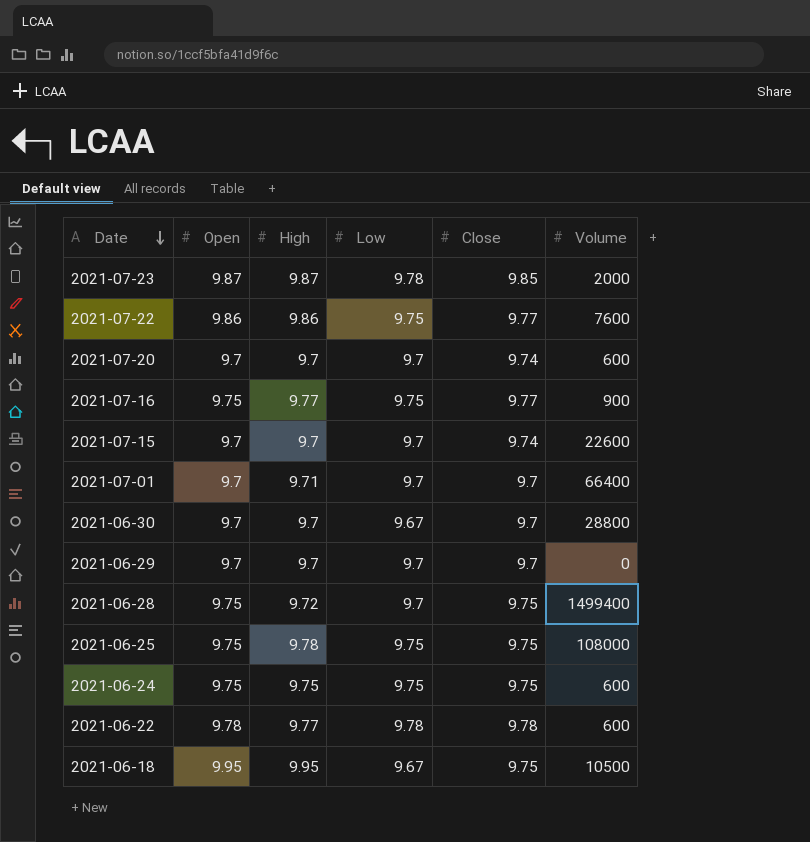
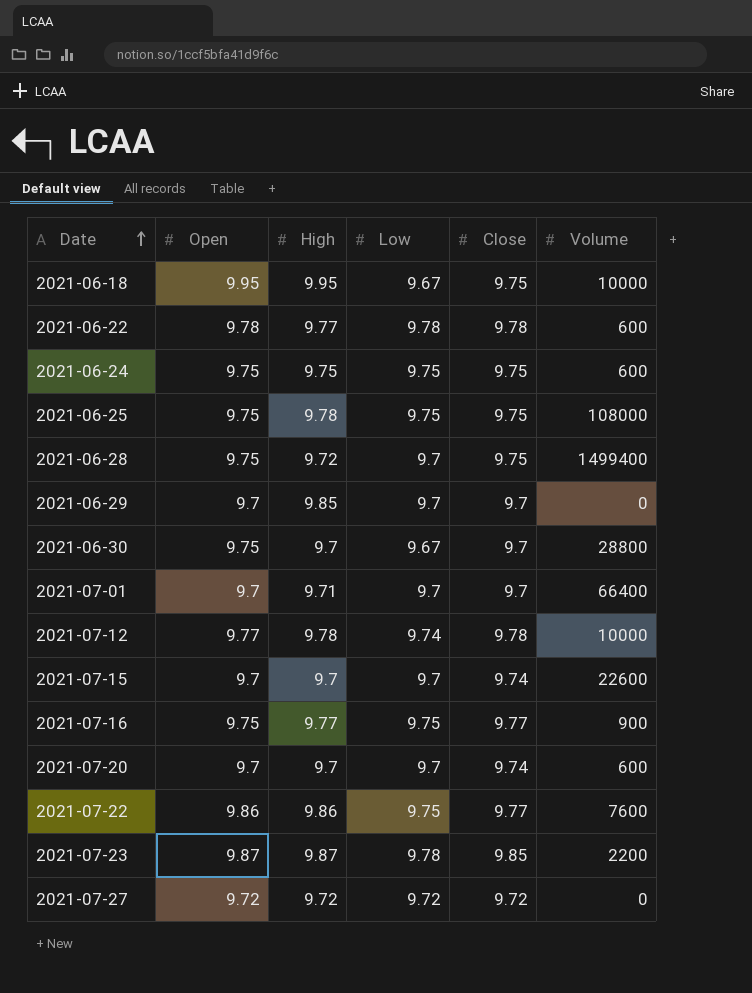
row order: Date descending -> Date ascending
2021-06-18 | Volume: 10500 -> 10000
2021-06-29 | High: 9.7 -> 9.85
2021-06-30 | Open: 9.7 -> 9.75
row 2021-07-12: none -> 9.77 | 9.78 | 9.74 | 9.78 | 10000
2021-07-23 | Volume: 2000 -> 2200
row 2021-07-27: none -> 9.72 | 9.72 | 9.72 | 9.72 | 0

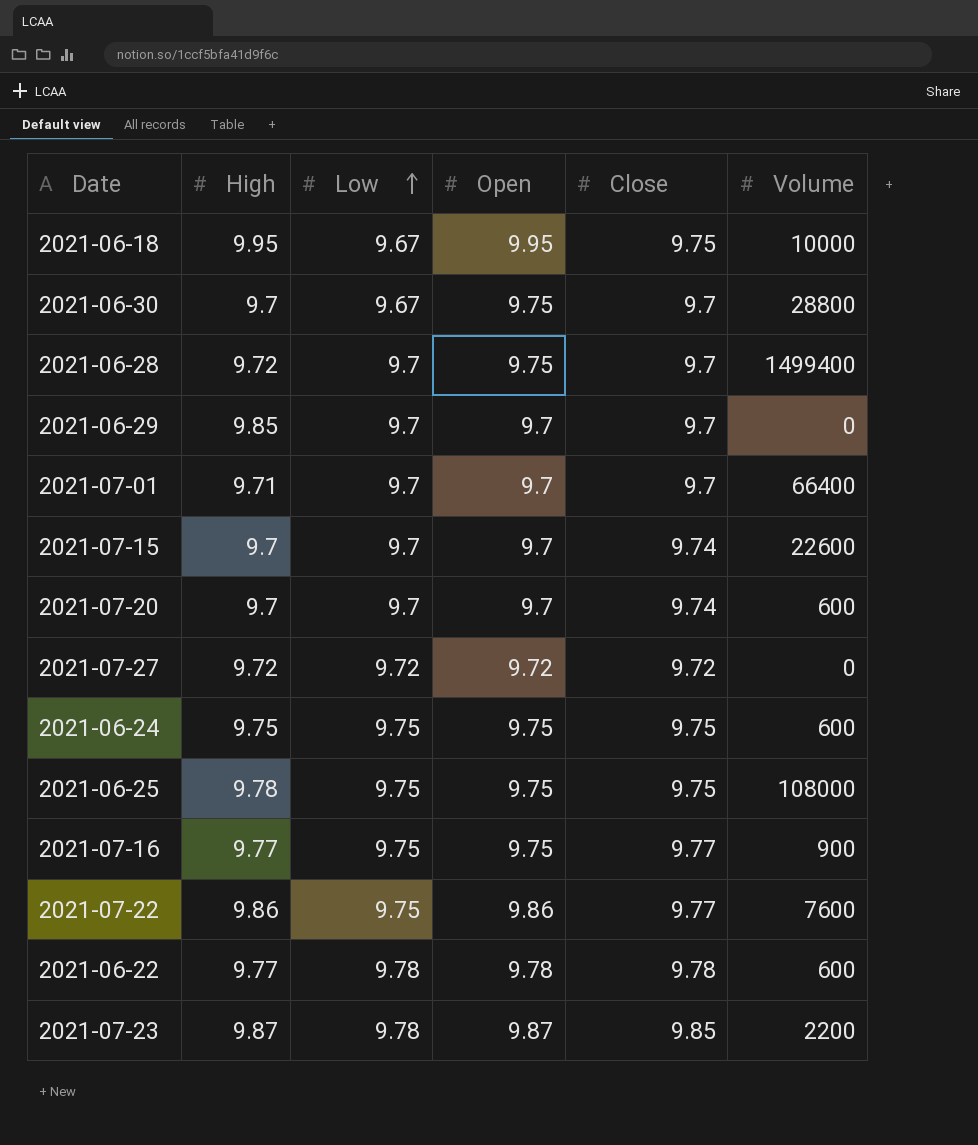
row order: Date ascending -> Low ascending
column Open | position: 2 -> 4
row 2021-07-12: 9.77 | 9.78 | 9.74 | 9.78 | 10000 -> none
2021-06-28 | Close: 9.75 -> 9.7

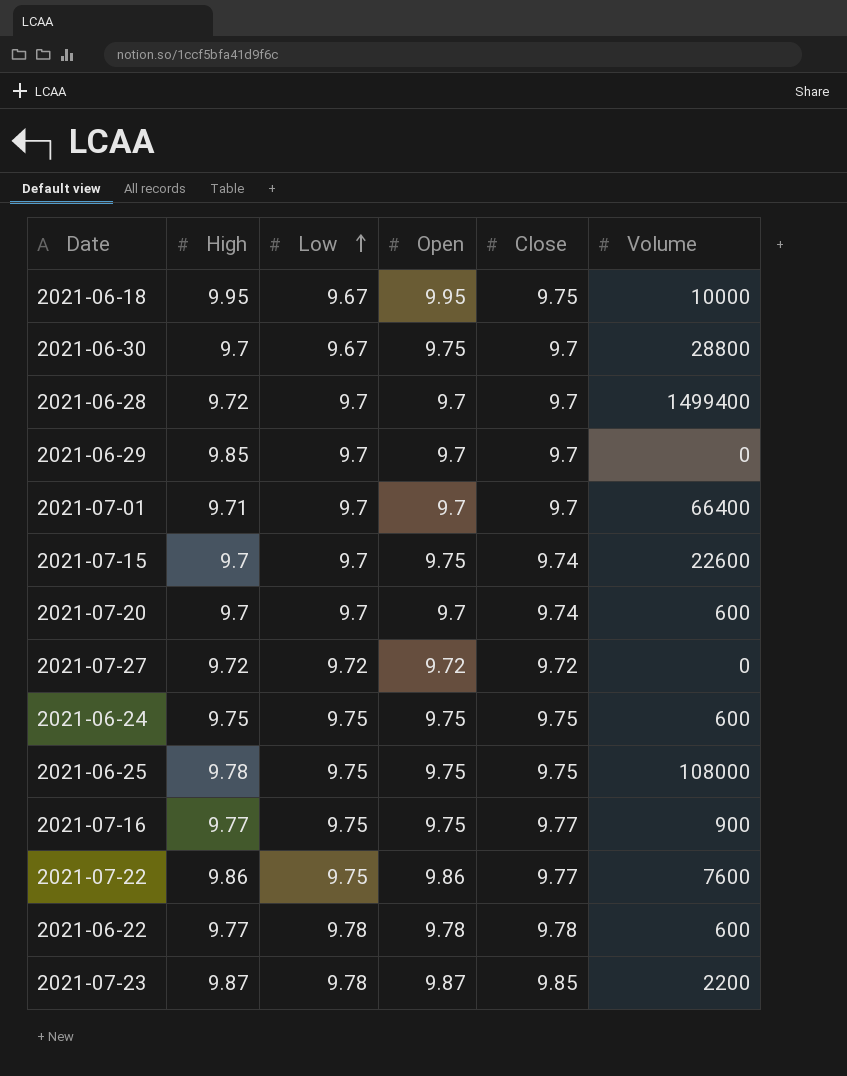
2021-06-28 | Open: 9.75 -> 9.7
2021-07-15 | Open: 9.7 -> 9.75

